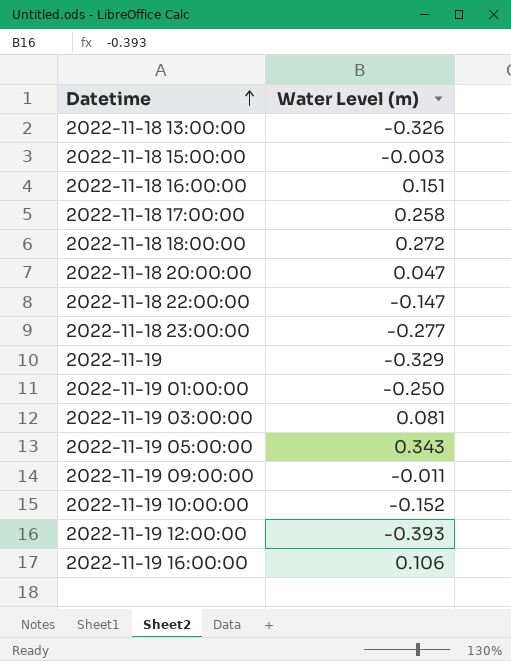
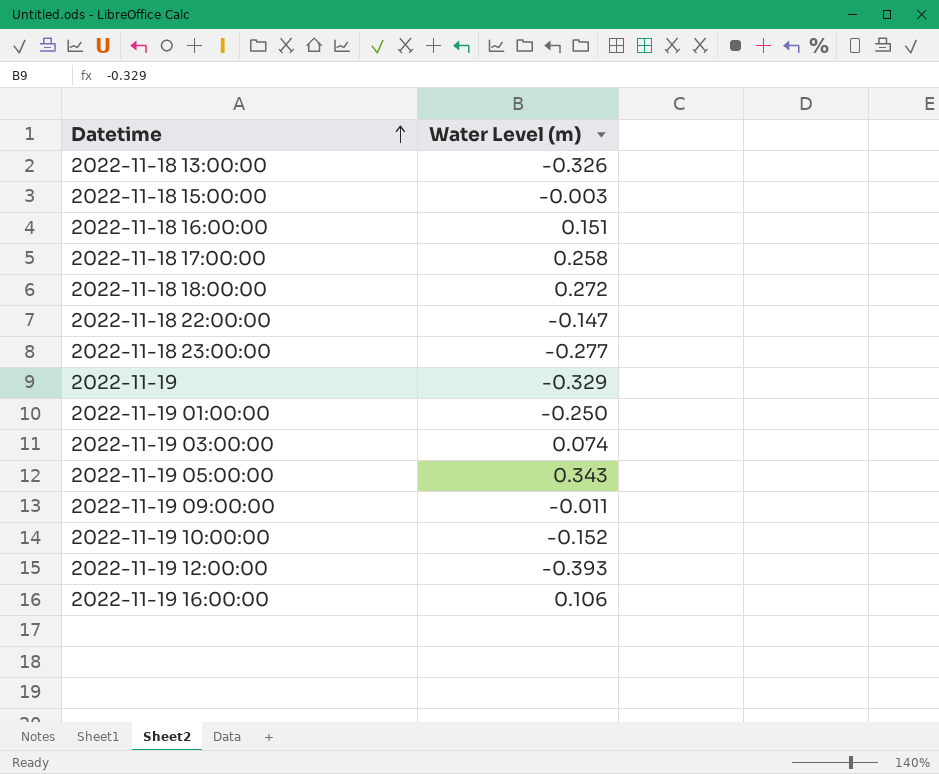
row 2022-11-18 20:00:00: 0.047 -> none
2022-11-19 03:00:00 | Water Level (m): 0.081 -> 0.074

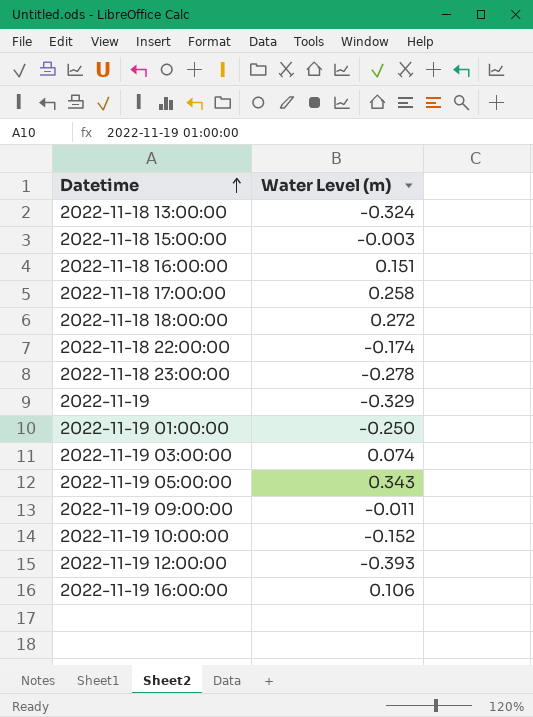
2022-11-18 13:00:00 | Water Level (m): -0.326 -> -0.324
2022-11-18 22:00:00 | Water Level (m): -0.147 -> -0.174
2022-11-18 23:00:00 | Water Level (m): -0.277 -> -0.278

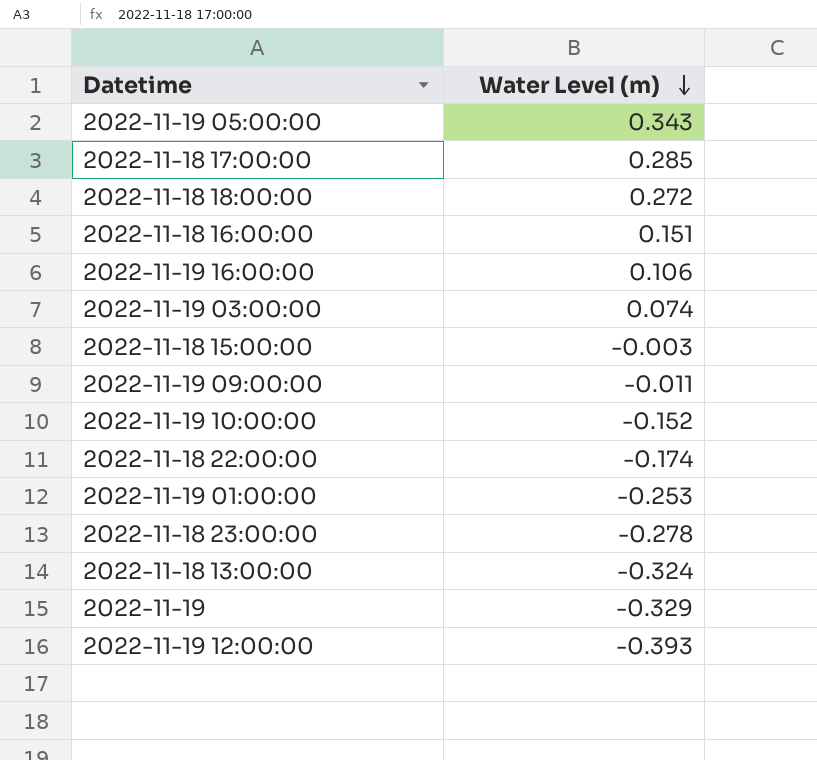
row order: Datetime ascending -> Water Level (m) descending
2022-11-18 17:00:00 | Water Level (m): 0.258 -> 0.285
2022-11-19 01:00:00 | Water Level (m): -0.250 -> -0.253

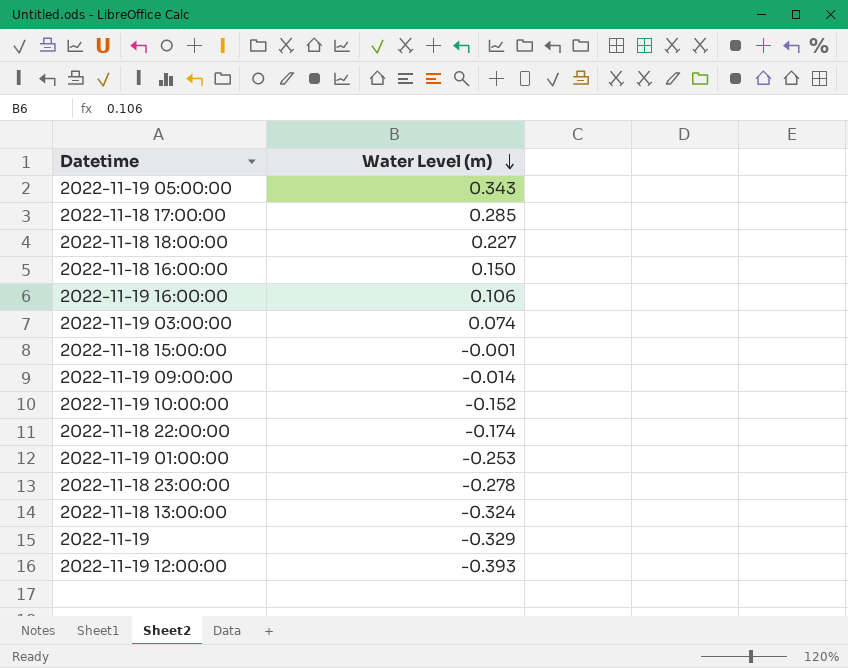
2022-11-18 18:00:00 | Water Level (m): 0.272 -> 0.227
2022-11-18 16:00:00 | Water Level (m): 0.151 -> 0.150
2022-11-18 15:00:00 | Water Level (m): -0.003 -> -0.001
2022-11-19 09:00:00 | Water Level (m): -0.011 -> -0.014

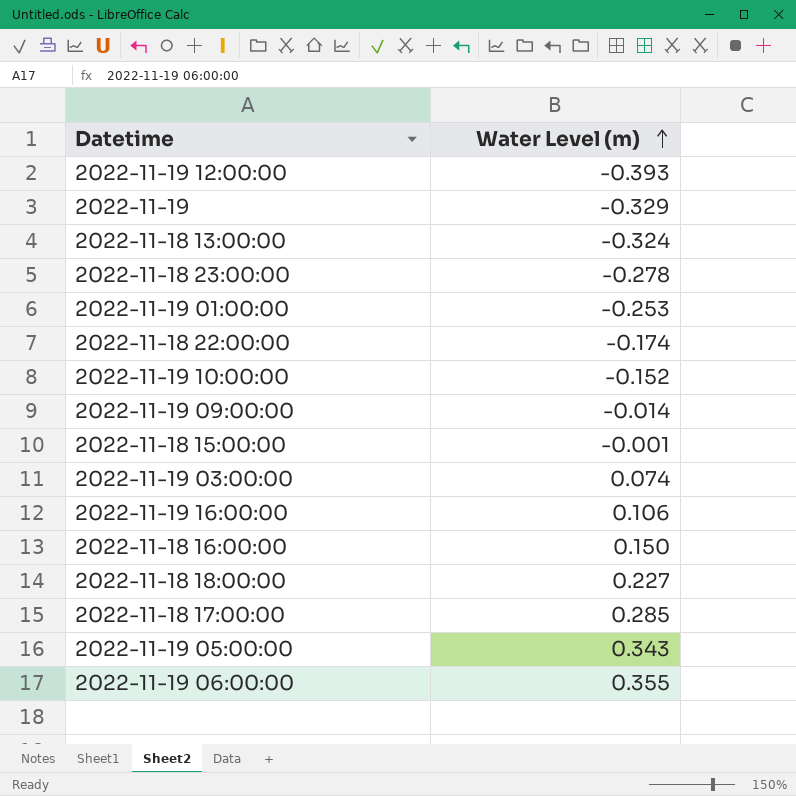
row order: Water Level (m) descending -> Water Level (m) ascending
row 2022-11-19 06:00:00: none -> 0.355

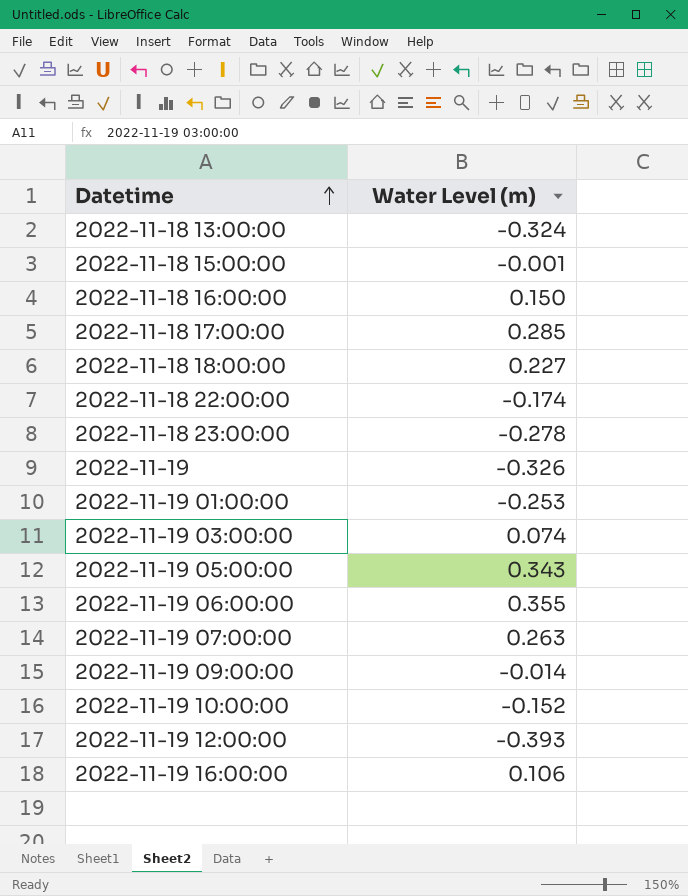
row order: Water Level (m) ascending -> Datetime ascending
2022-11-19 | Water Level (m): -0.329 -> -0.326
row 2022-11-19 07:00:00: none -> 0.263

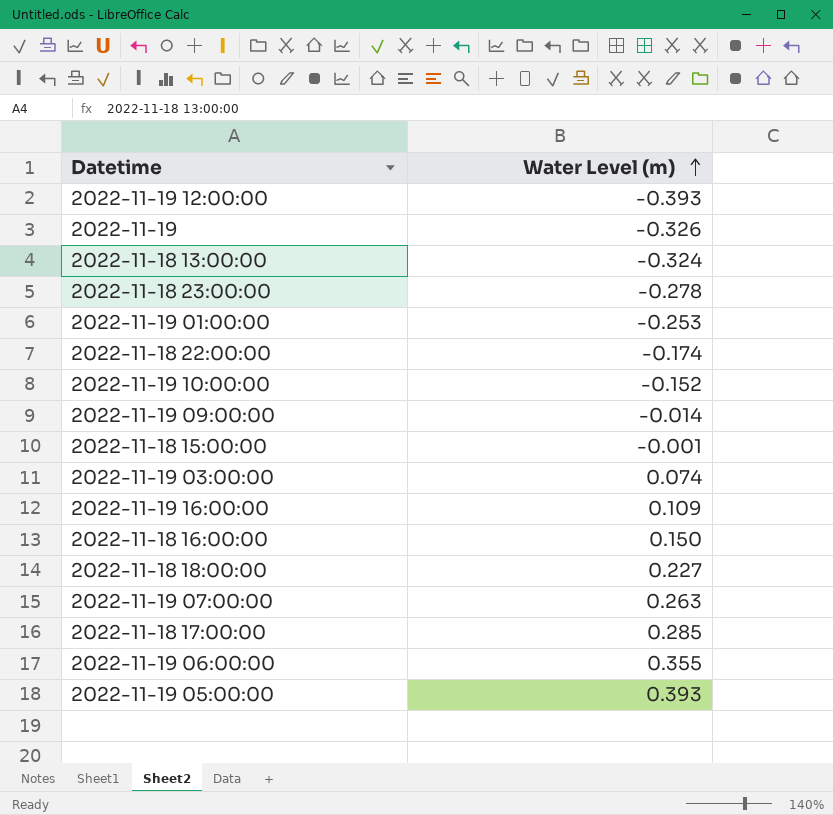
row order: Datetime ascending -> Water Level (m) ascending
2022-11-19 16:00:00 | Water Level (m): 0.106 -> 0.109
2022-11-19 05:00:00 | Water Level (m): 0.343 -> 0.393

